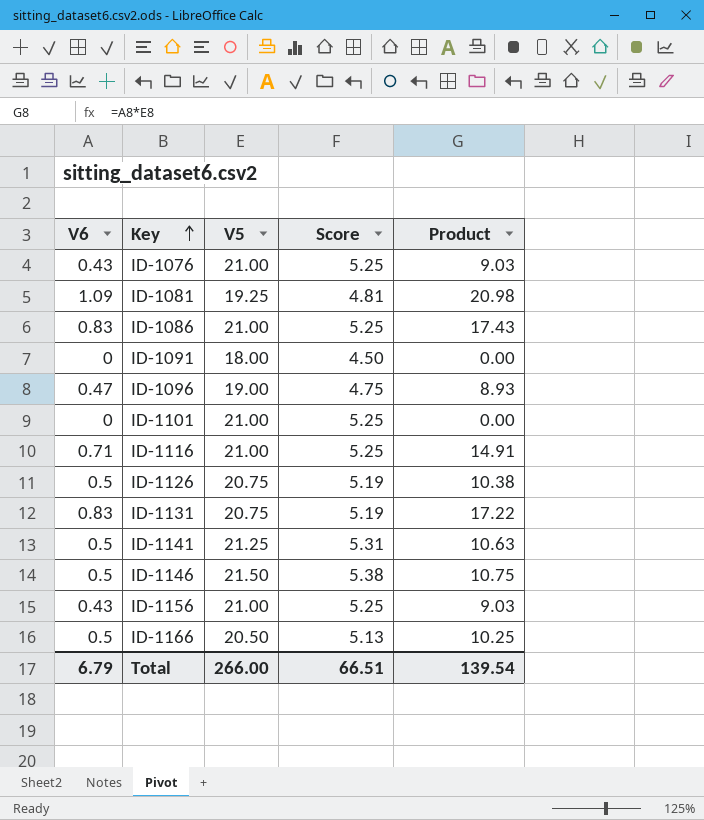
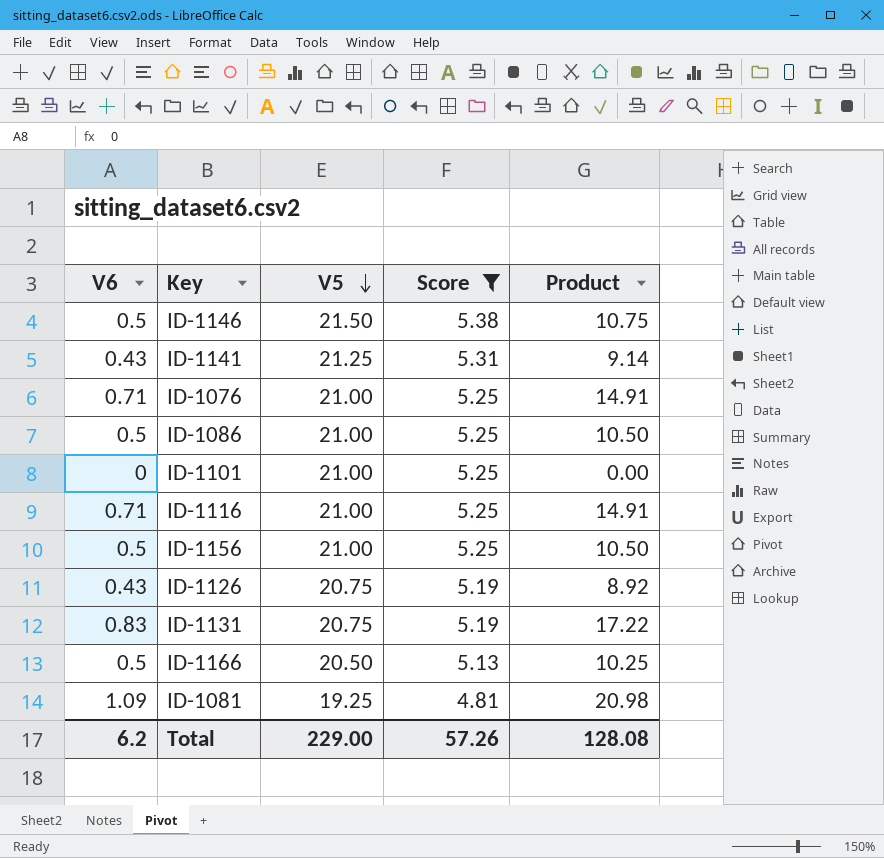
filter: none -> Score >= 4.81
row order: Key ascending -> V5 descending
ID-1141 | V6: 0.5 -> 0.43
ID-1141 | Product: 10.63 -> 9.14
ID-1076 | V6: 0.43 -> 0.71
ID-1076 | Product: 9.03 -> 14.91
ID-1086 | V6: 0.83 -> 0.5
ID-1086 | Product: 17.43 -> 10.50
ID-1156 | V6: 0.43 -> 0.5
ID-1156 | Product: 9.03 -> 10.50
ID-1126 | V6: 0.5 -> 0.43
ID-1126 | Product: 10.38 -> 8.92
Total | V6: 6.79 -> 6.2
Total | V5: 266.00 -> 229.00
Total | Score: 66.51 -> 57.26
Total | Product: 139.54 -> 128.08

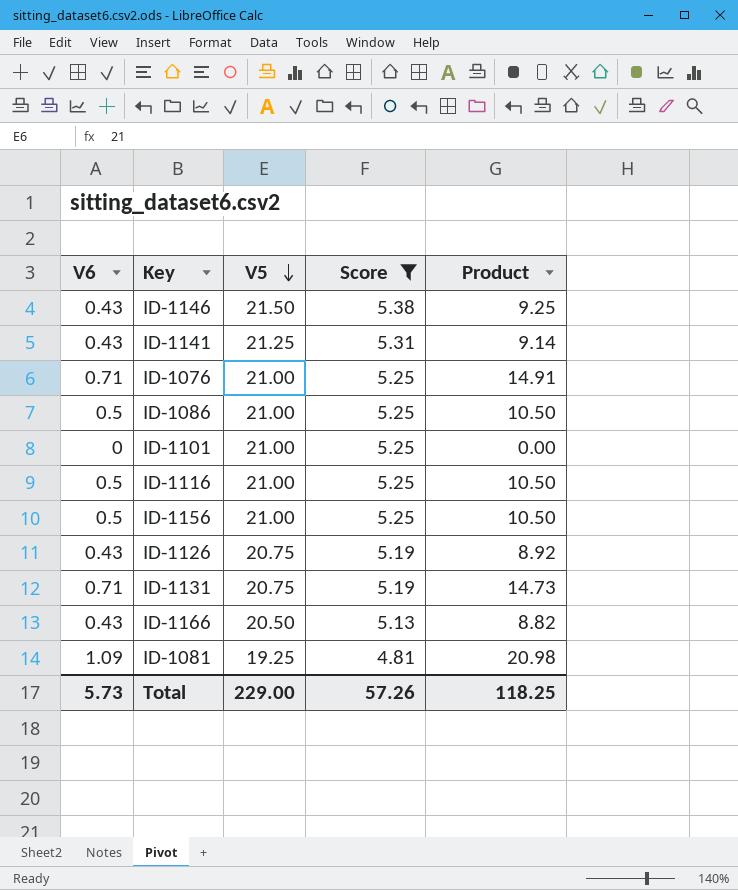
ID-1146 | V6: 0.5 -> 0.43
ID-1146 | Product: 10.75 -> 9.25
ID-1116 | V6: 0.71 -> 0.5
ID-1116 | Product: 14.91 -> 10.50
ID-1131 | V6: 0.83 -> 0.71
ID-1131 | Product: 17.22 -> 14.73
ID-1166 | V6: 0.5 -> 0.43
ID-1166 | Product: 10.25 -> 8.82
Total | V6: 6.2 -> 5.73
Total | Product: 128.08 -> 118.25

